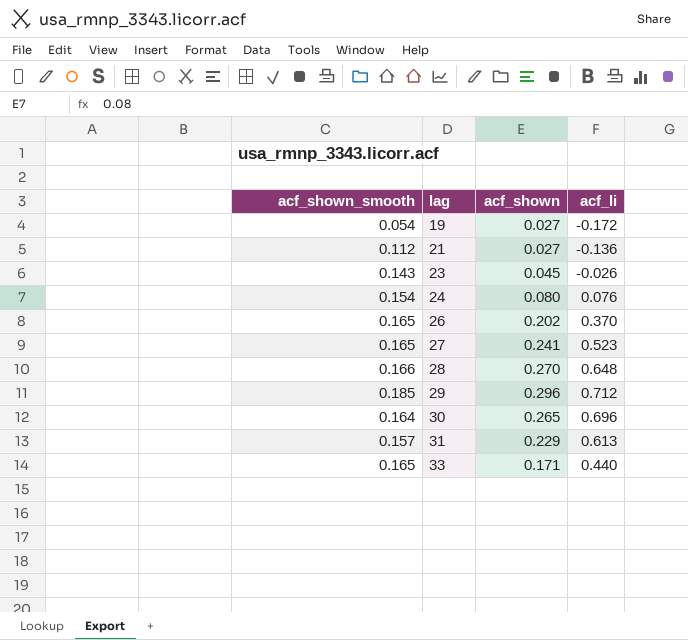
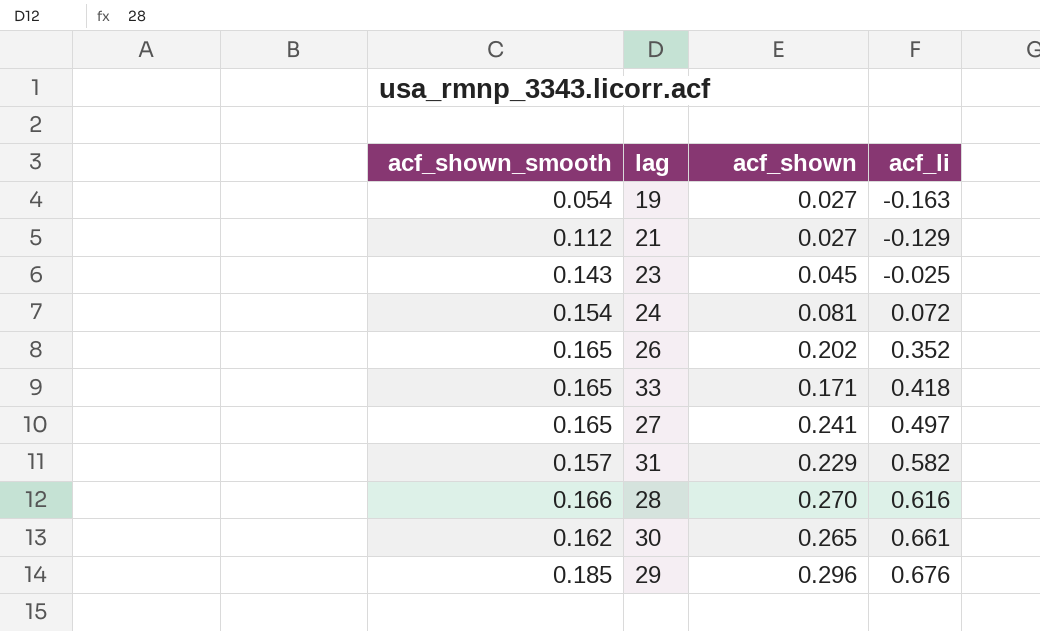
row order: lag ascending -> acf_li ascending
19 | acf_li: -0.172 -> -0.163
21 | acf_li: -0.136 -> -0.129
23 | acf_li: -0.026 -> -0.025
24 | acf_shown: 0.080 -> 0.081
24 | acf_li: 0.076 -> 0.072
26 | acf_li: 0.370 -> 0.352
33 | acf_li: 0.440 -> 0.418
27 | acf_li: 0.523 -> 0.497
31 | acf_li: 0.613 -> 0.582
28 | acf_li: 0.648 -> 0.616
30 | acf_shown_smooth: 0.164 -> 0.162
30 | acf_li: 0.696 -> 0.661
29 | acf_li: 0.712 -> 0.676

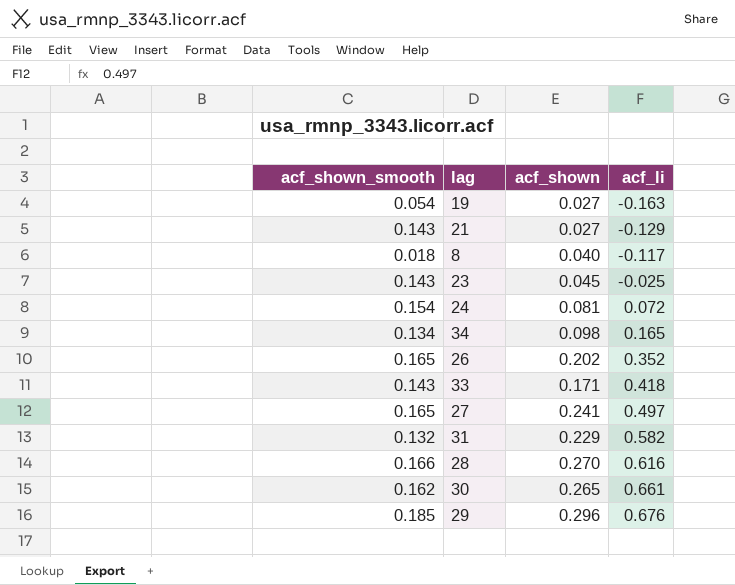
21 | acf_shown_smooth: 0.112 -> 0.143
row 8: none -> 0.018 | 0.040 | -0.117
row 34: none -> 0.134 | 0.098 | 0.165
33 | acf_shown_smooth: 0.165 -> 0.143
31 | acf_shown_smooth: 0.157 -> 0.132

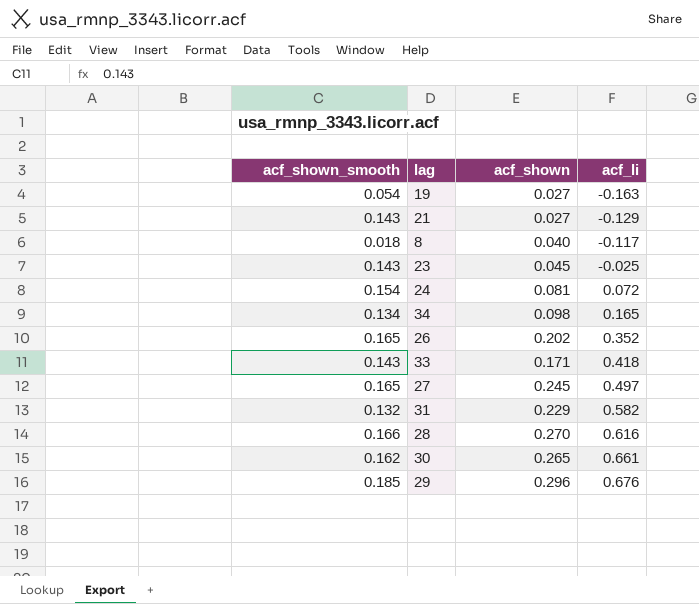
27 | acf_shown: 0.241 -> 0.245

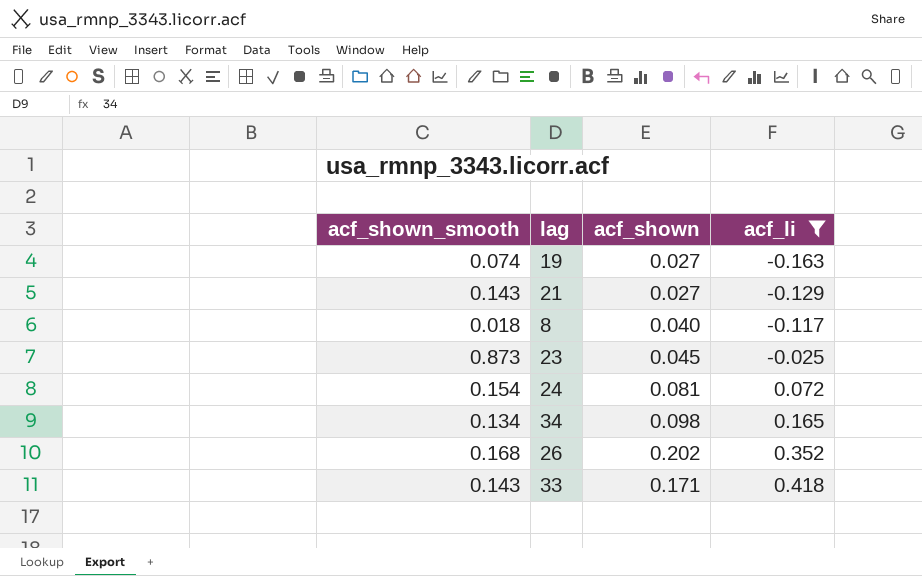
filter: none -> acf_li <= 0.418
19 | acf_shown_smooth: 0.054 -> 0.074
23 | acf_shown_smooth: 0.143 -> 0.873
26 | acf_shown_smooth: 0.165 -> 0.168

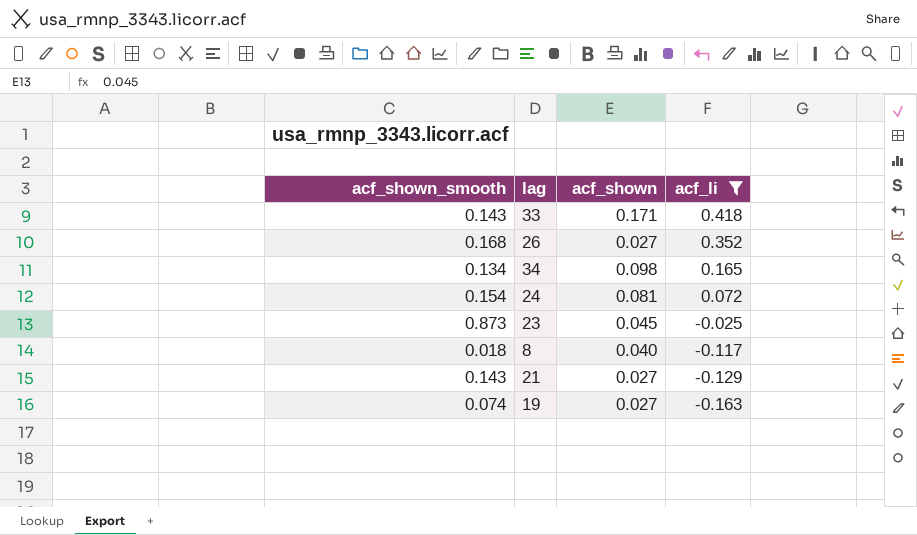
row order: acf_li ascending -> acf_li descending
26 | acf_shown: 0.202 -> 0.027

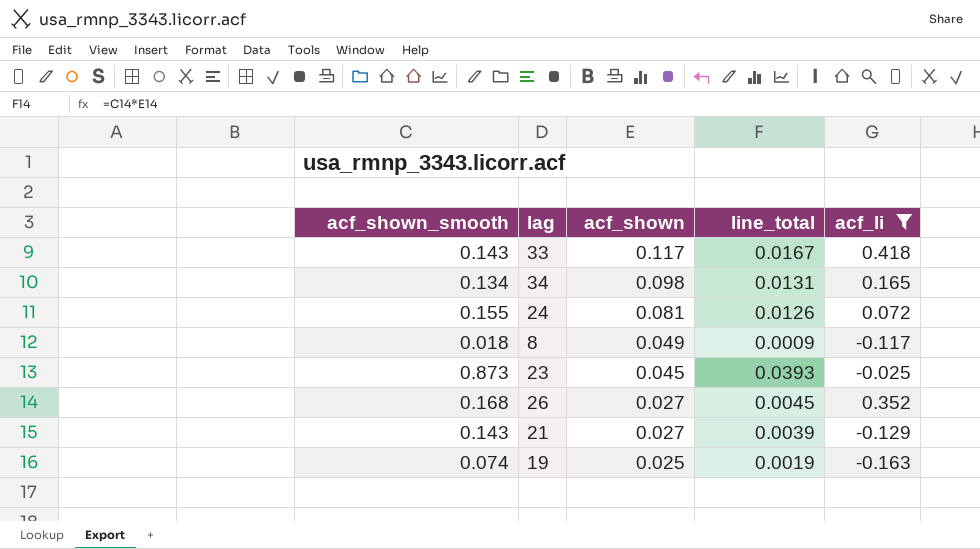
row order: acf_li descending -> acf_shown descending
column line_total | formula: none -> [acf_shown_smooth] * [acf_shown]
33 | acf_shown: 0.171 -> 0.117
24 | acf_shown_smooth: 0.154 -> 0.155
8 | acf_shown: 0.040 -> 0.049
19 | acf_shown: 0.027 -> 0.025

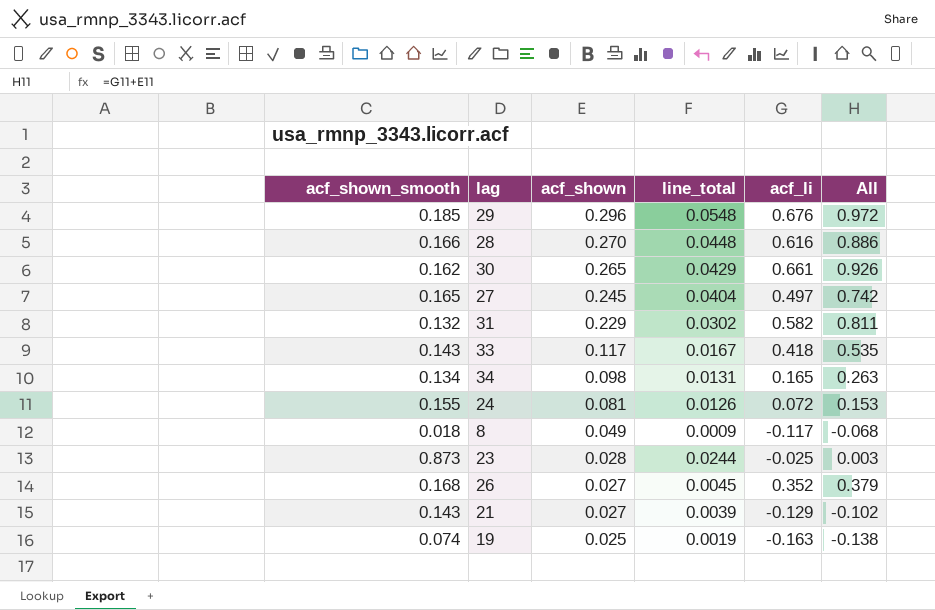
filter: acf_li <= 0.418 -> none
column All | formula: none -> [acf_shown] + [acf_li]
23 | acf_shown: 0.045 -> 0.028
23 | line_total: 0.0393 -> 0.0244

